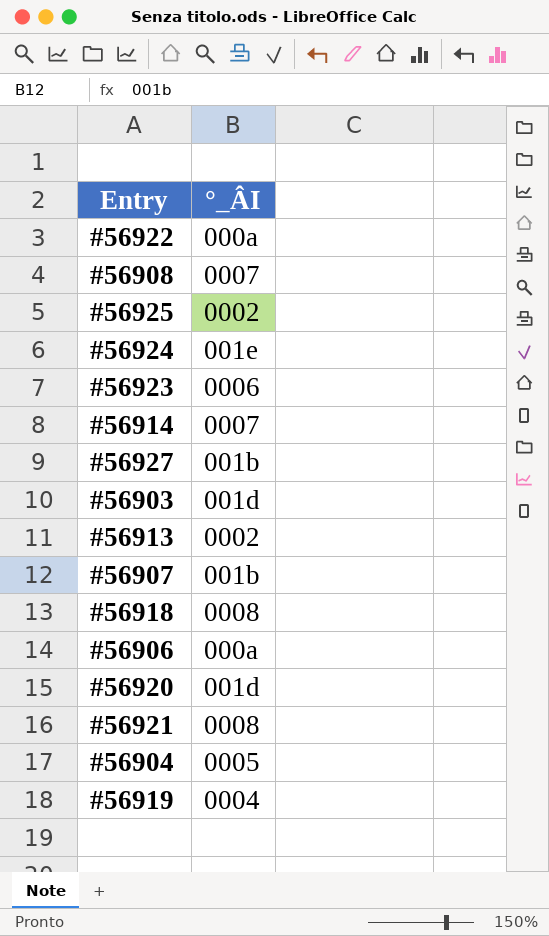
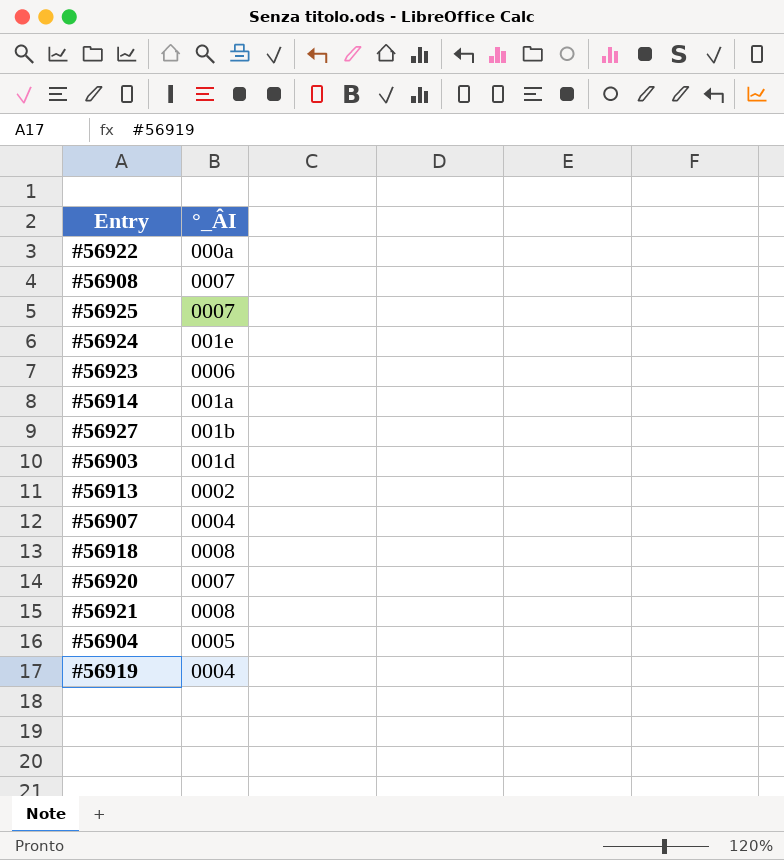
row #56906: 000a -> none
#56925 | °_ÂI: 0002 -> 0007
#56914 | °_ÂI: 0007 -> 001a
#56907 | °_ÂI: 001b -> 0004
#56920 | °_ÂI: 001d -> 0007

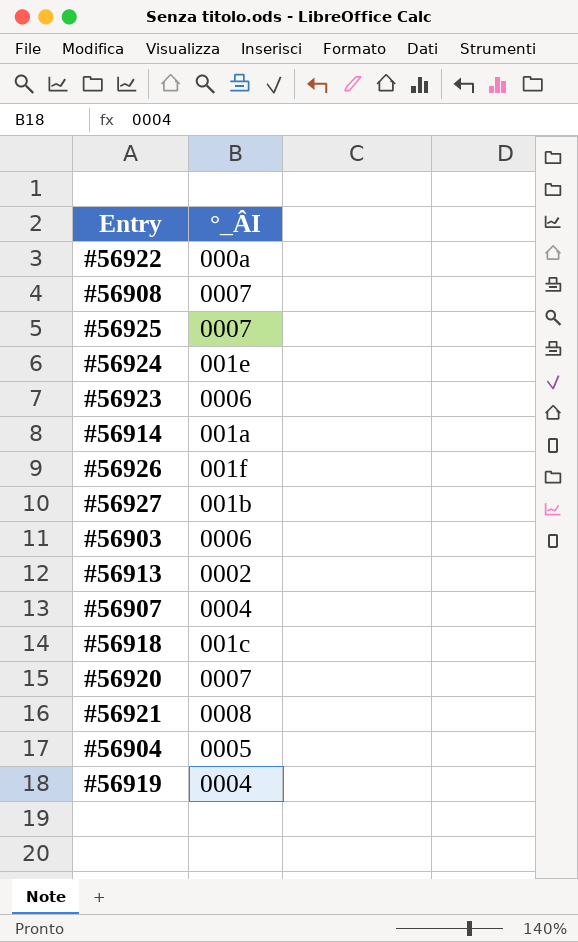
row #56926: none -> 001f
#56903 | °_ÂI: 001d -> 0006
#56918 | °_ÂI: 0008 -> 001c

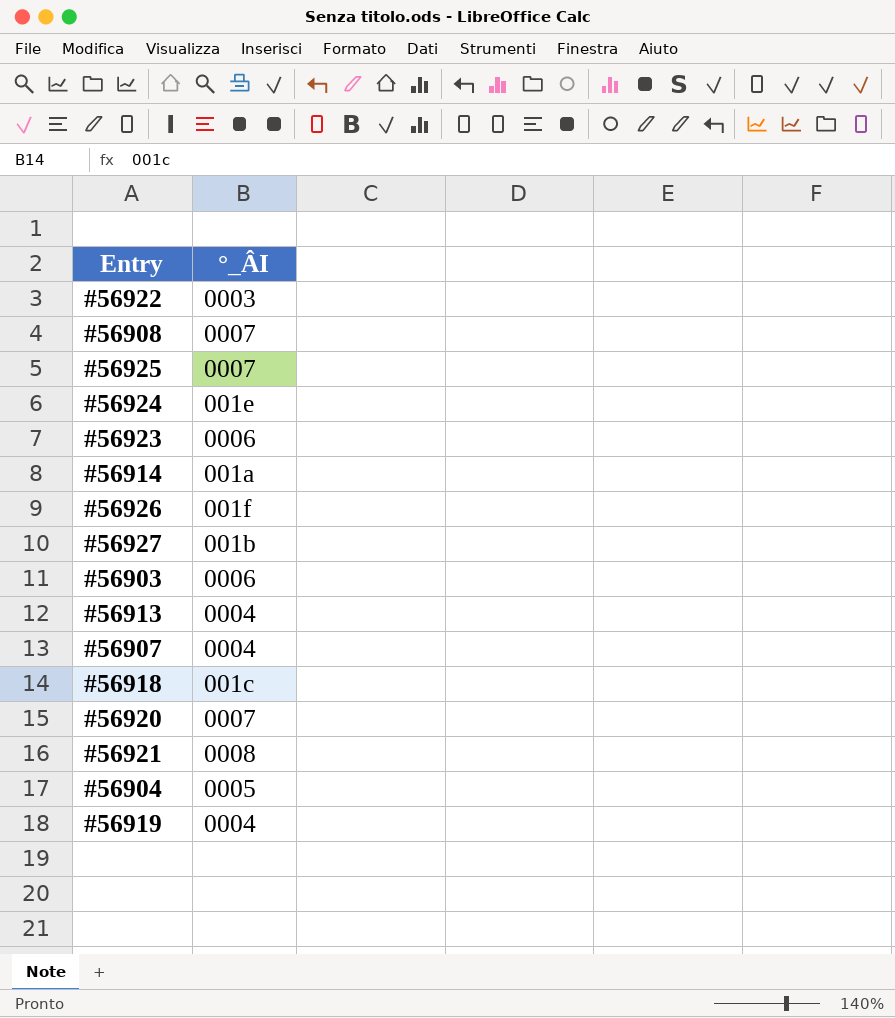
#56922 | °_ÂI: 000a -> 0003
#56913 | °_ÂI: 0002 -> 0004

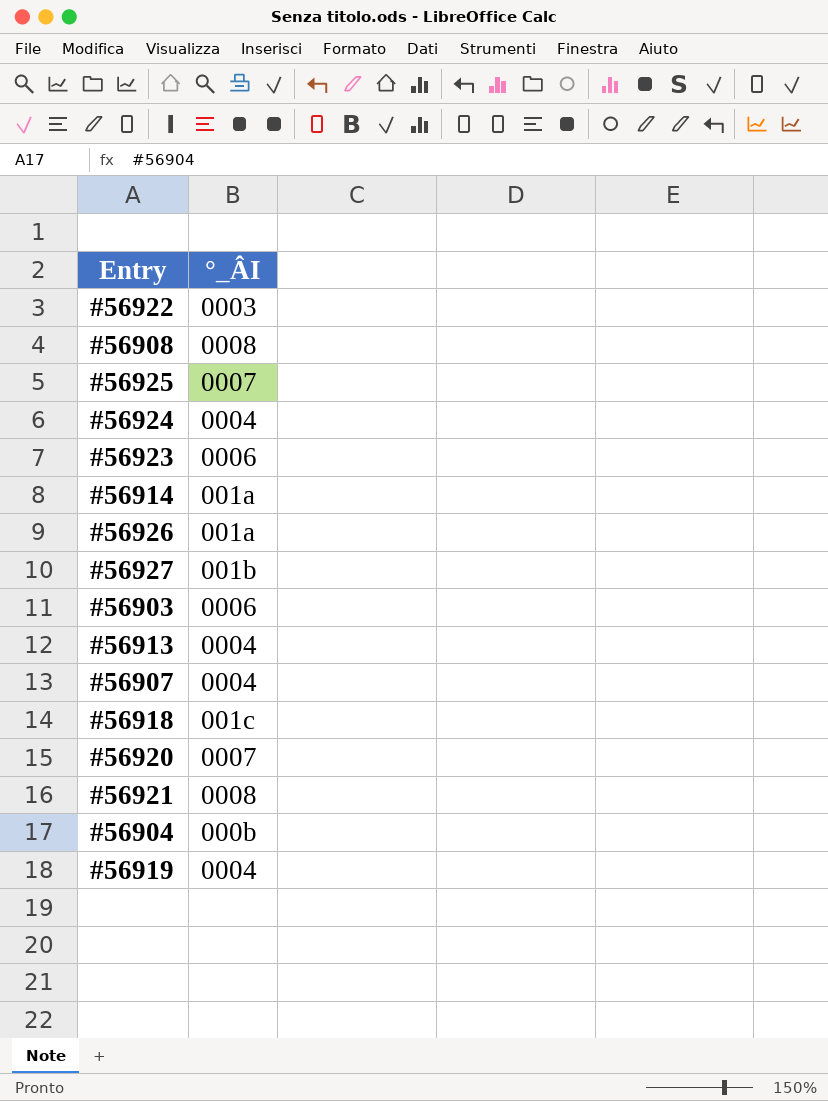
#56908 | °_ÂI: 0007 -> 0008
#56924 | °_ÂI: 001e -> 0004
#56926 | °_ÂI: 001f -> 001a
#56904 | °_ÂI: 0005 -> 000b

